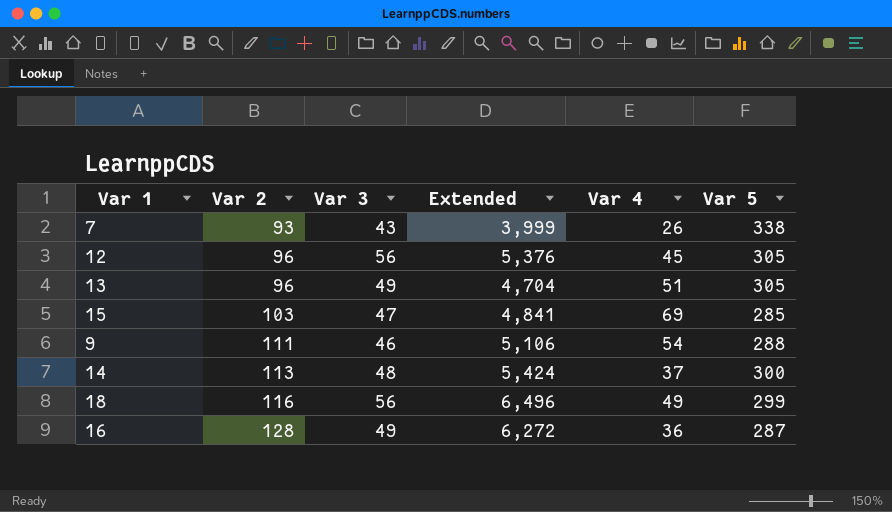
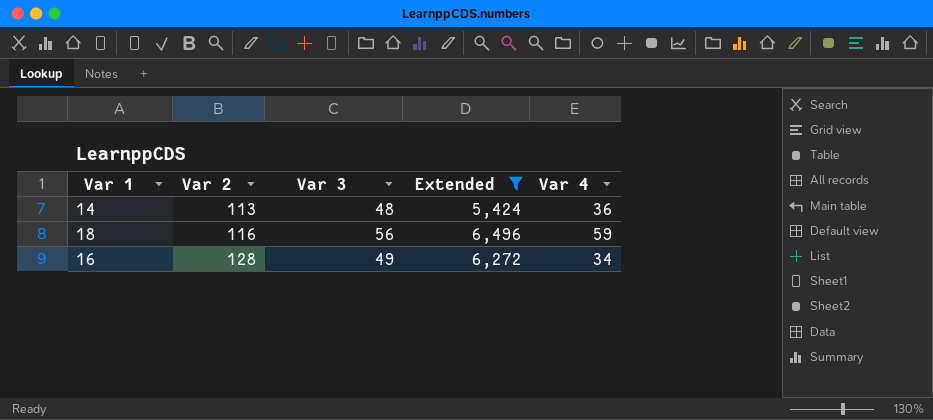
filter: none -> Extended >= 5,424
column Var 5 | position: 6 -> none
14 | Var 4: 37 -> 36
18 | Var 4: 49 -> 59
16 | Var 4: 36 -> 34

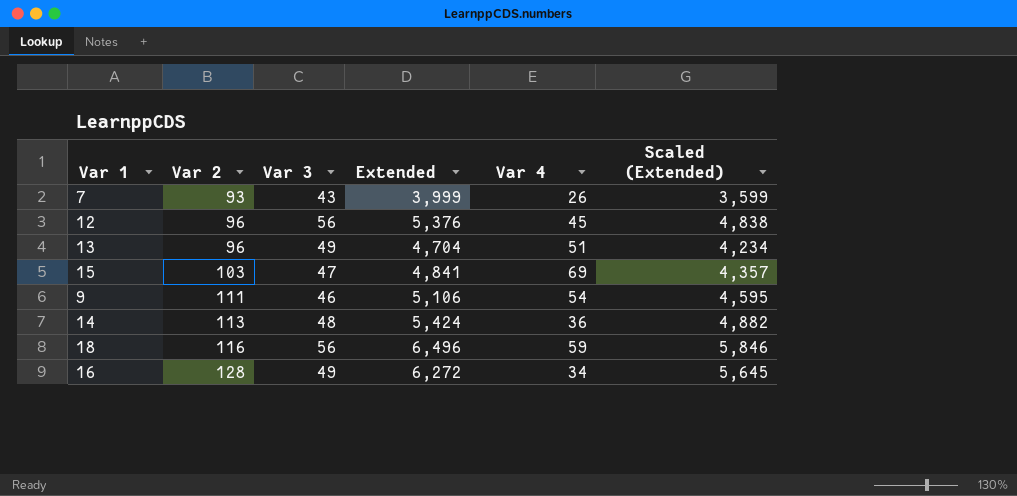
filter: Extended >= 5,424 -> none
column Scaled (Extended) | formula: none -> [Extended] * 0.9

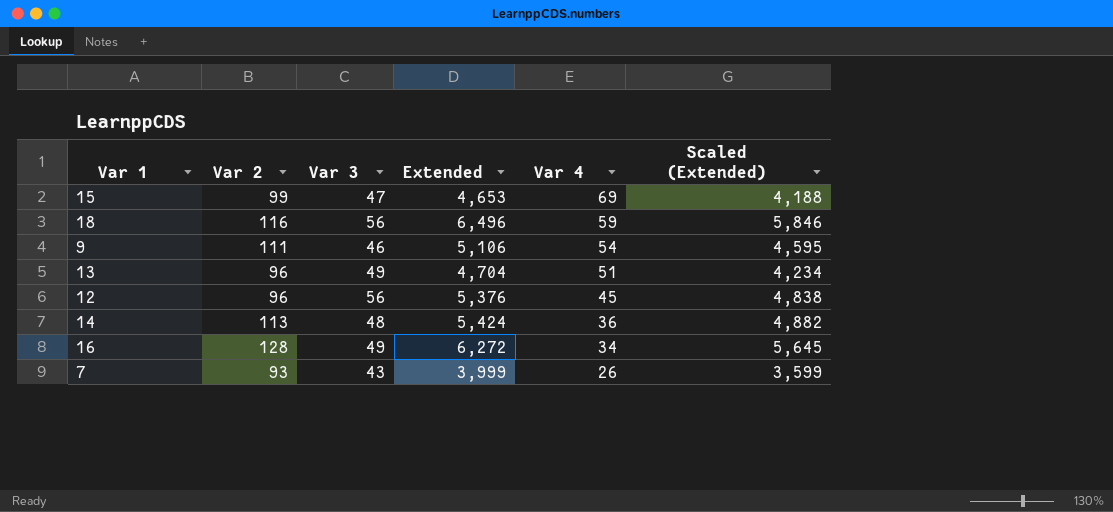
row order: Var 2 ascending -> Var 4 descending
15 | Var 2: 103 -> 99
15 | Extended: 4,841 -> 4,653
15 | Scaled (Extended): 4,357 -> 4,188

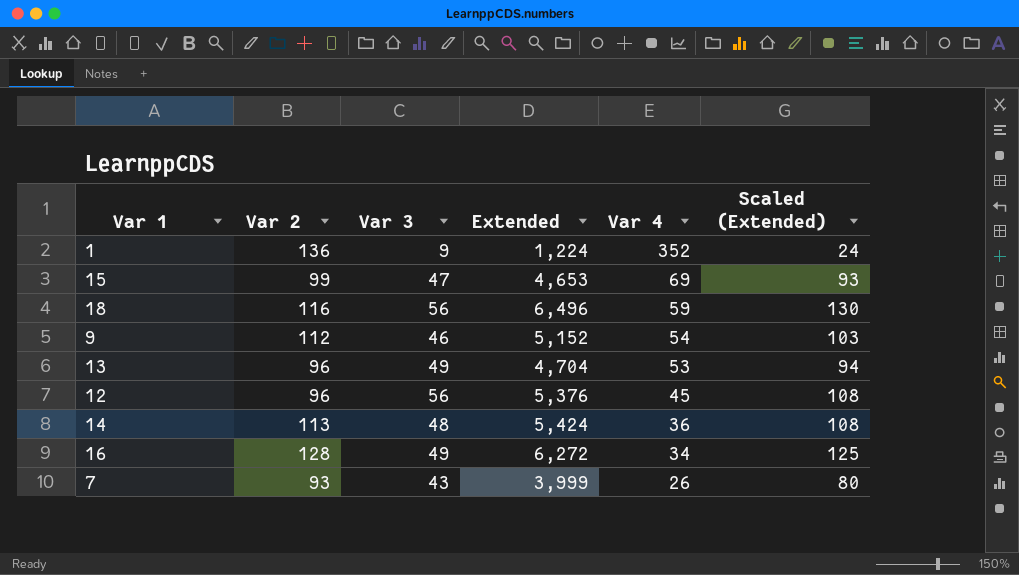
column Scaled (Extended) | formula: [Extended] * 0.9 -> [Extended] * 0.02
row 1: none -> 136 | 9 | 1,224 | 352 | 24
9 | Var 2: 111 -> 112
9 | Extended: 5,106 -> 5,152
13 | Var 4: 51 -> 53

